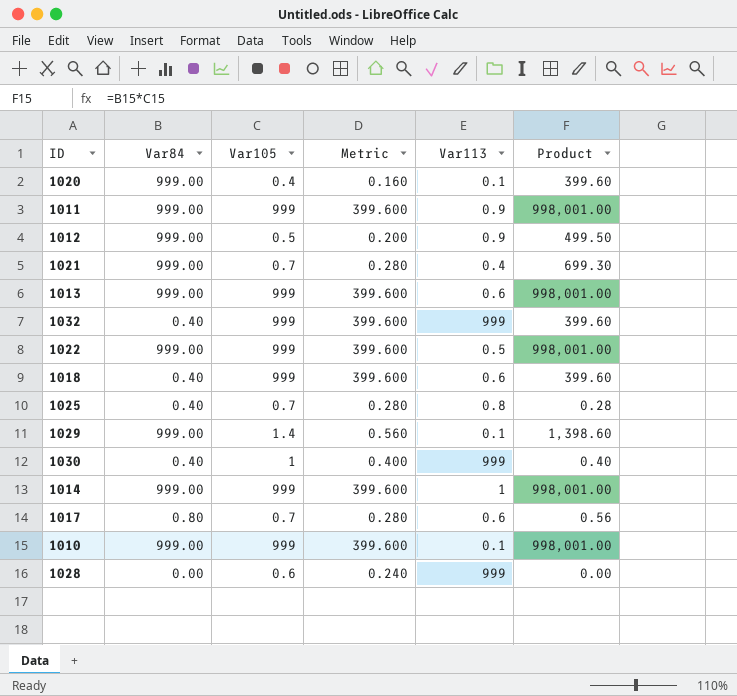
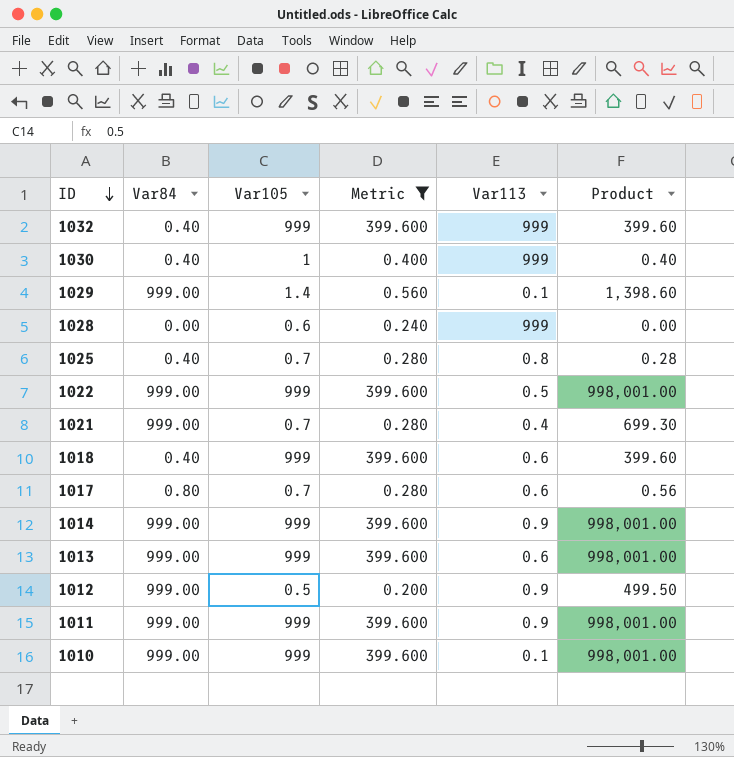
filter: none -> Metric != 0.160
row order: none -> ID descending
1014 | Var113: 1 -> 0.9

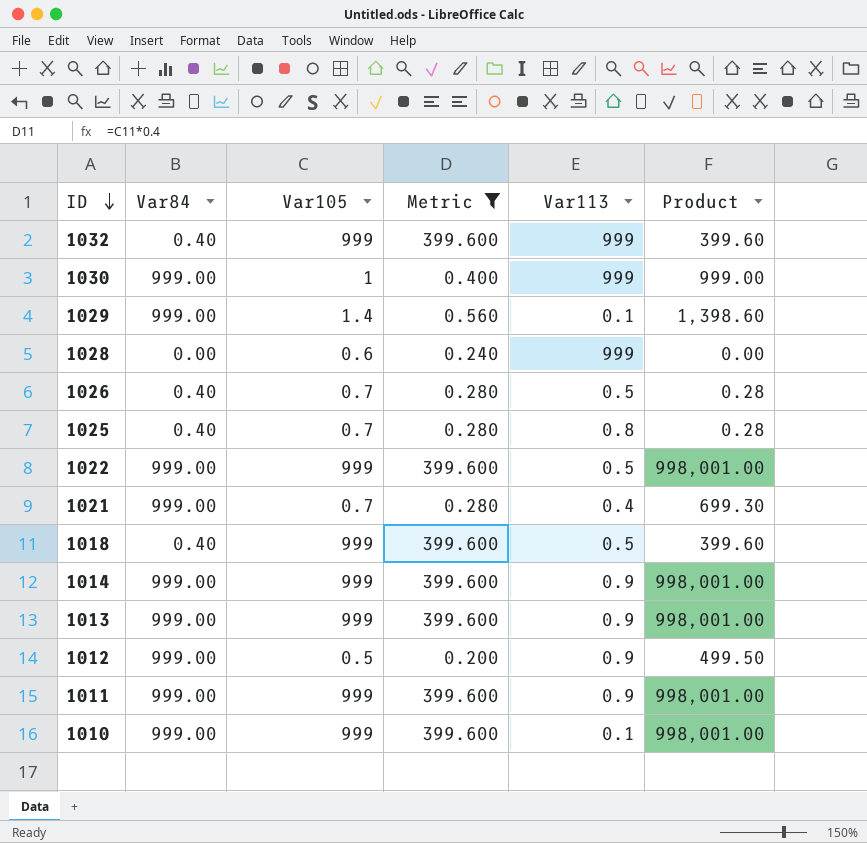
row 1017: 0.80 | 0.7 | 0.280 | 0.6 | 0.56 -> none
1030 | Var84: 0.40 -> 999.00
1030 | Product: 0.40 -> 999.00
row 1026: none -> 0.40 | 0.7 | 0.280 | 0.5 | 0.28
1018 | Var113: 0.6 -> 0.5
1013 | Var113: 0.6 -> 0.9

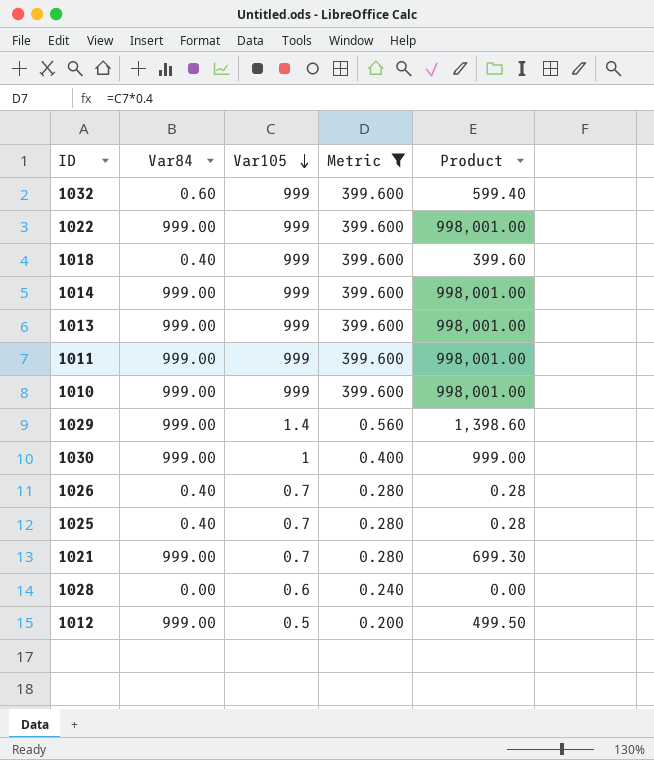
row order: ID descending -> Var105 descending
column Var113 | position: 5 -> none
1032 | Var84: 0.40 -> 0.60
1032 | Product: 399.60 -> 599.40

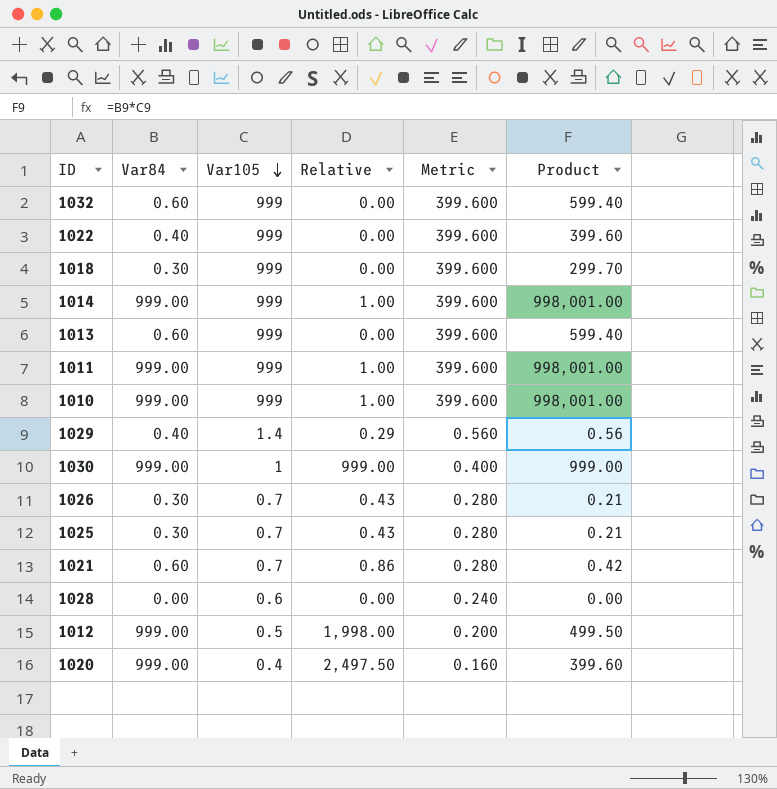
filter: Metric != 0.160 -> none
column Relative | formula: none -> [Var84] / [Var105]
1022 | Var84: 999.00 -> 0.40
1022 | Product: 998,001.00 -> 399.60
1018 | Var84: 0.40 -> 0.30
1018 | Product: 399.60 -> 299.70
1013 | Var84: 999.00 -> 0.60
1013 | Product: 998,001.00 -> 599.40
1029 | Var84: 999.00 -> 0.40
1029 | Product: 1,398.60 -> 0.56
1026 | Var84: 0.40 -> 0.30
1026 | Product: 0.28 -> 0.21
1025 | Var84: 0.40 -> 0.30
1025 | Product: 0.28 -> 0.21
1021 | Var84: 999.00 -> 0.60
1021 | Product: 699.30 -> 0.42

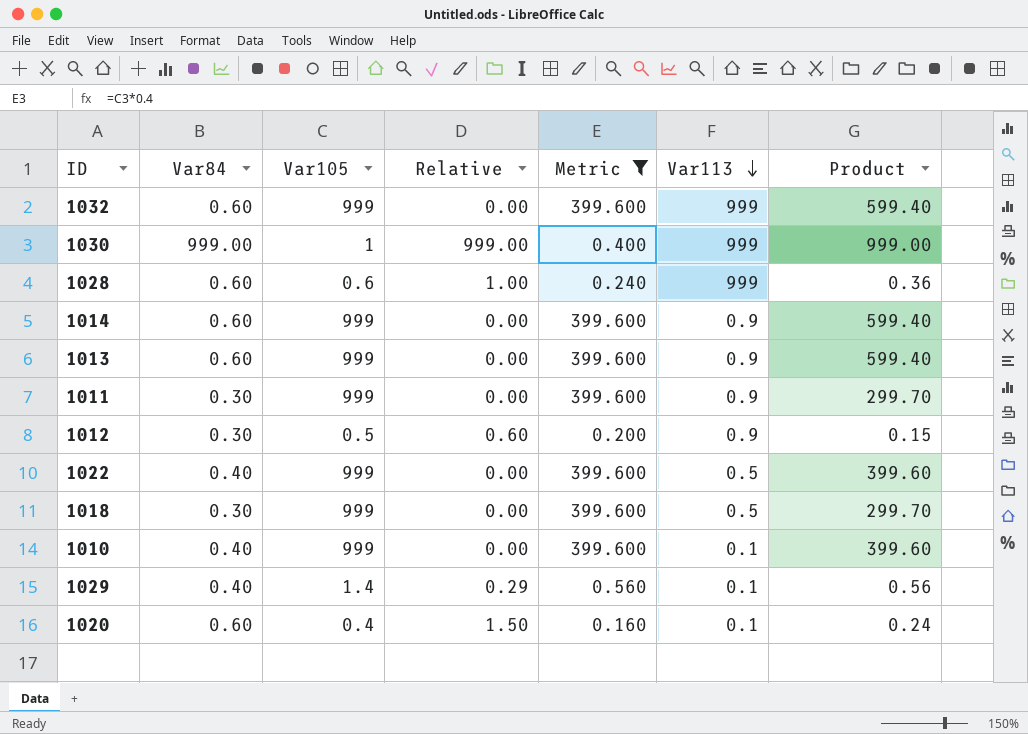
filter: none -> Metric != 0.280
row order: Var105 descending -> Var113 descending
column Var113 | position: none -> 6
1028 | Var84: 0.00 -> 0.60
1028 | Relative: 0.00 -> 1.00
1028 | Product: 0.00 -> 0.36
1014 | Var84: 999.00 -> 0.60
1014 | Relative: 1.00 -> 0.00
1014 | Product: 998,001.00 -> 599.40
1011 | Var84: 999.00 -> 0.30
1011 | Relative: 1.00 -> 0.00
1011 | Product: 998,001.00 -> 299.70
1012 | Var84: 999.00 -> 0.30
1012 | Relative: 1,998.00 -> 0.60
1012 | Product: 499.50 -> 0.15
1010 | Var84: 999.00 -> 0.40
1010 | Relative: 1.00 -> 0.00
1010 | Product: 998,001.00 -> 399.60
1020 | Var84: 999.00 -> 0.60
1020 | Relative: 2,497.50 -> 1.50
1020 | Product: 399.60 -> 0.24

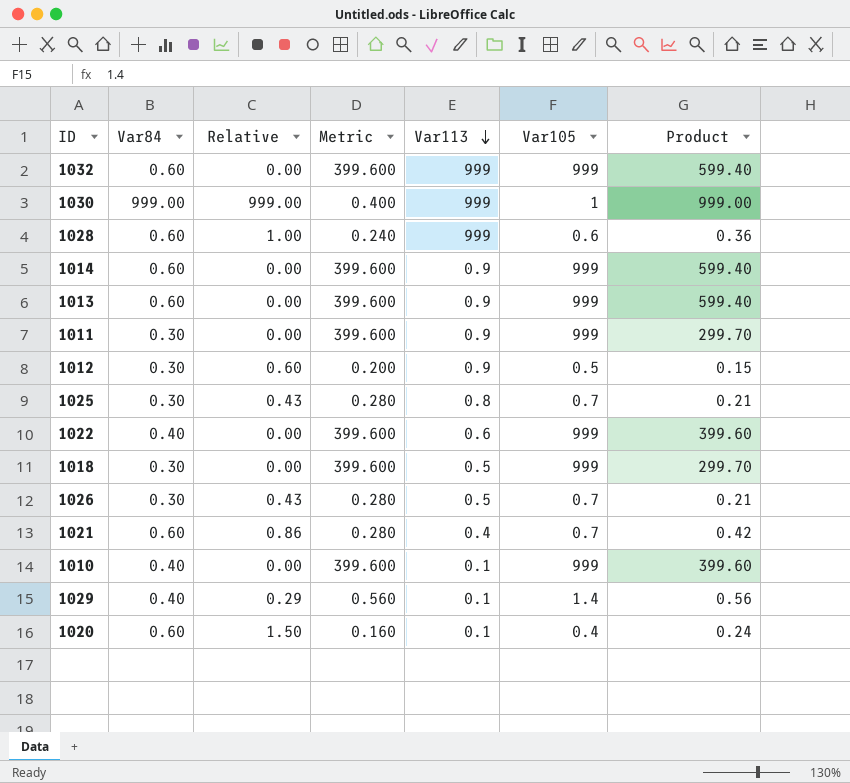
filter: Metric != 0.280 -> none
column Var105 | position: 3 -> 6
1022 | Var113: 0.5 -> 0.6

